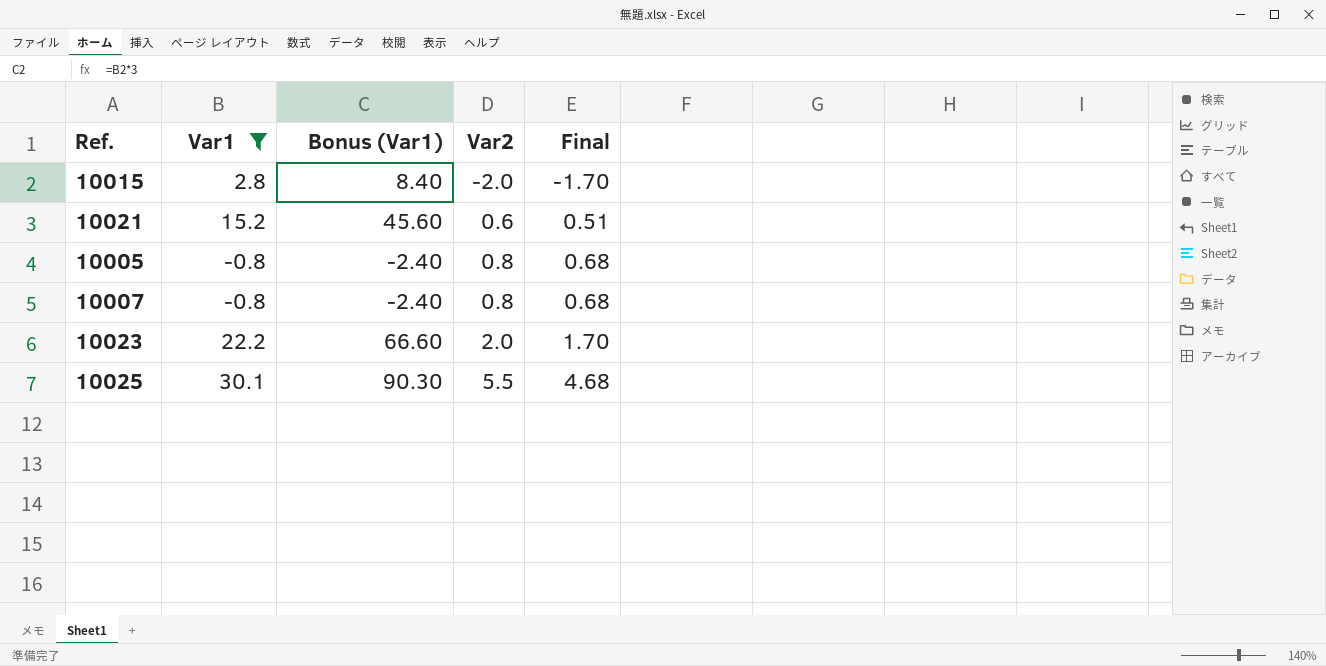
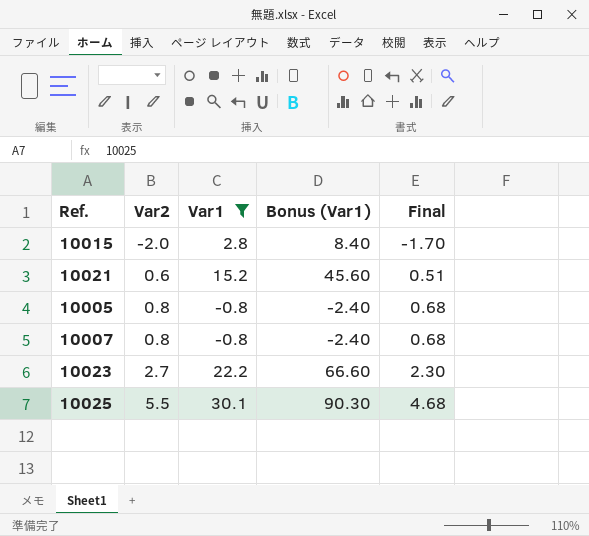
column Var2 | position: 4 -> 2
10023 | Var2: 2.0 -> 2.7
10023 | Final: 1.70 -> 2.30

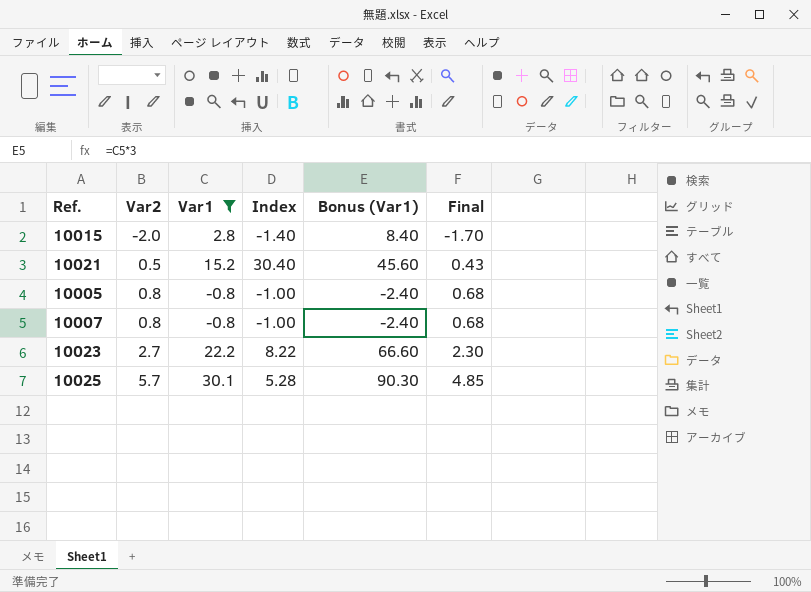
column Index | formula: none -> [Var1] / [Var2]
10021 | Var2: 0.6 -> 0.5
10021 | Final: 0.51 -> 0.43
10025 | Var2: 5.5 -> 5.7
10025 | Final: 4.68 -> 4.85

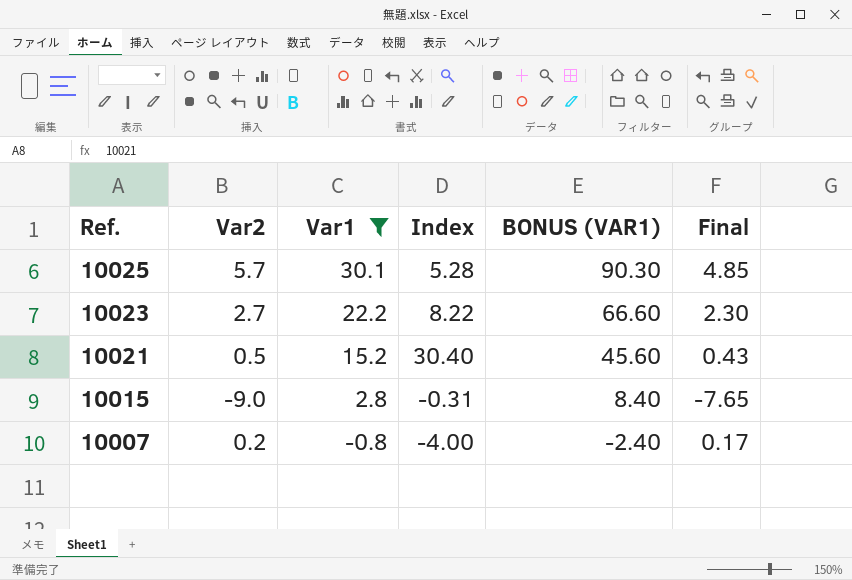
row order: Var2 ascending -> Ref. descending
column name: Bonus (Var1) -> BONUS (VAR1)
row 10005: 0.8 | -0.8 | -1.00 | -2.40 | 0.68 -> none
10015 | Var2: -2.0 -> -9.0
10015 | Index: -1.40 -> -0.31
10015 | Final: -1.70 -> -7.65
10007 | Var2: 0.8 -> 0.2
10007 | Index: -1.00 -> -4.00
10007 | Final: 0.68 -> 0.17

